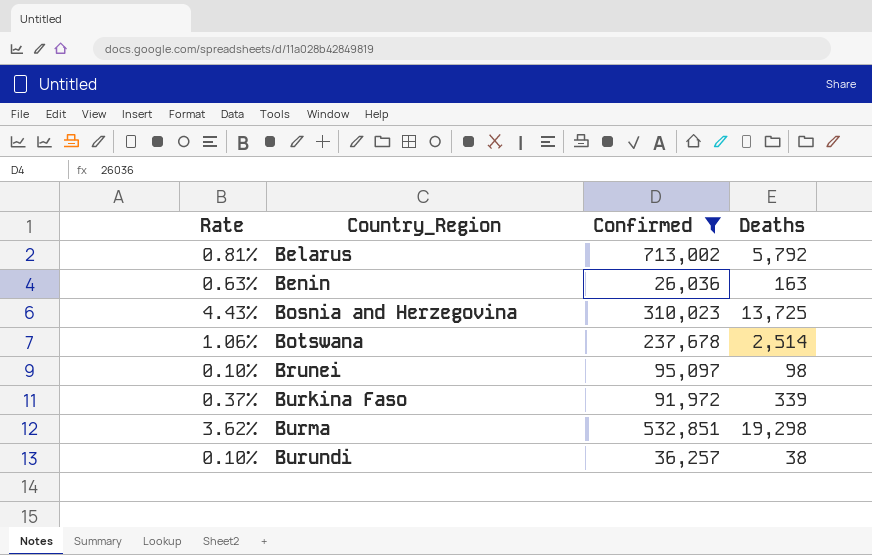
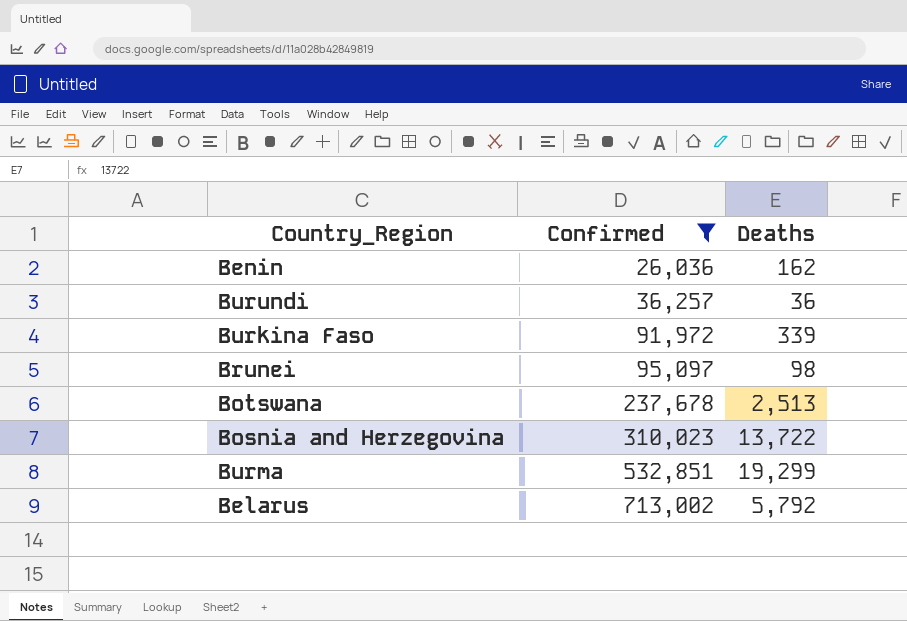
row order: Country_Region ascending -> Confirmed ascending
column Rate | formula: [Deaths] / [Confirmed] -> none
Benin | Deaths: 163 -> 162
Burundi | Deaths: 38 -> 36
Botswana | Deaths: 2,514 -> 2,513
Bosnia and Herzegovina | Deaths: 13,725 -> 13,722
Burma | Deaths: 19,298 -> 19,299

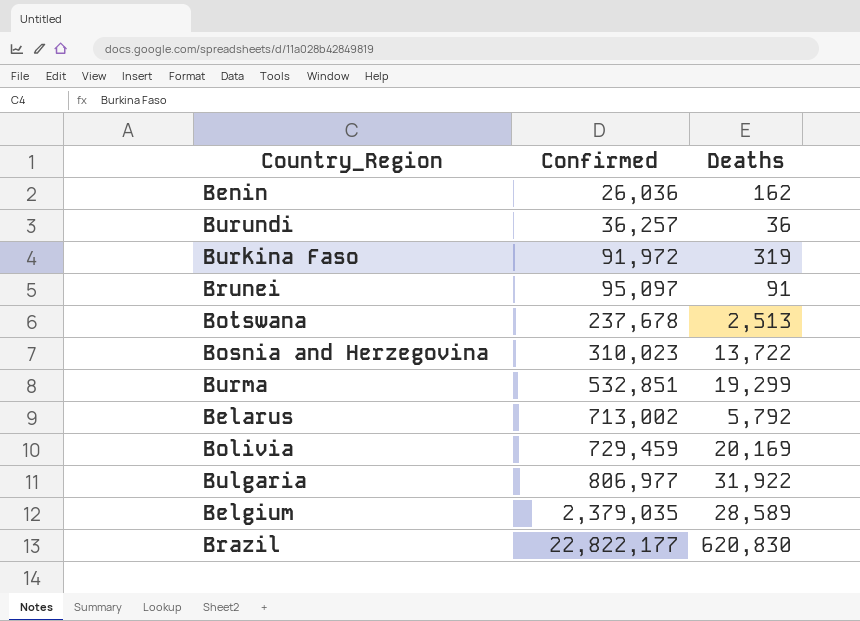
filter: Confirmed <= 713,002 -> none
Burkina Faso | Deaths: 339 -> 319
Brunei | Deaths: 98 -> 91

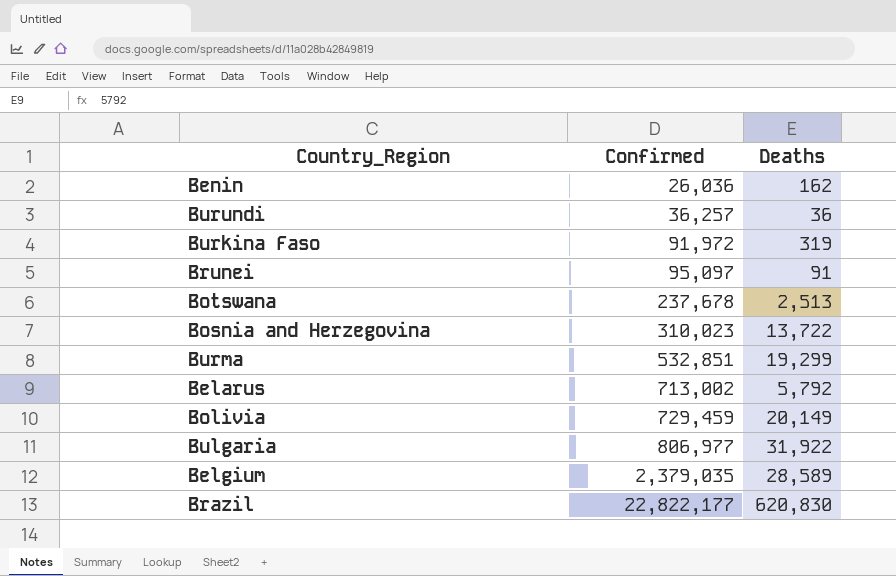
Bolivia | Deaths: 20,169 -> 20,149

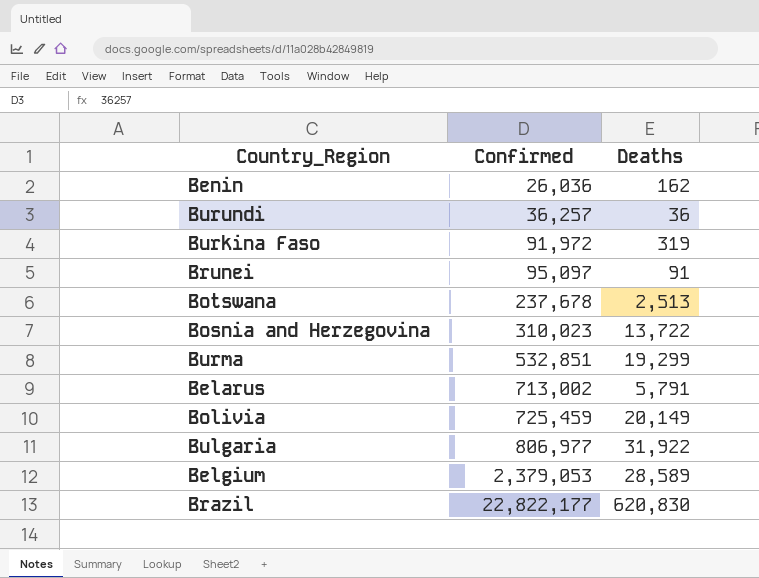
Belarus | Deaths: 5,792 -> 5,791
Bolivia | Confirmed: 729,459 -> 725,459
Belgium | Confirmed: 2,379,035 -> 2,379,053

